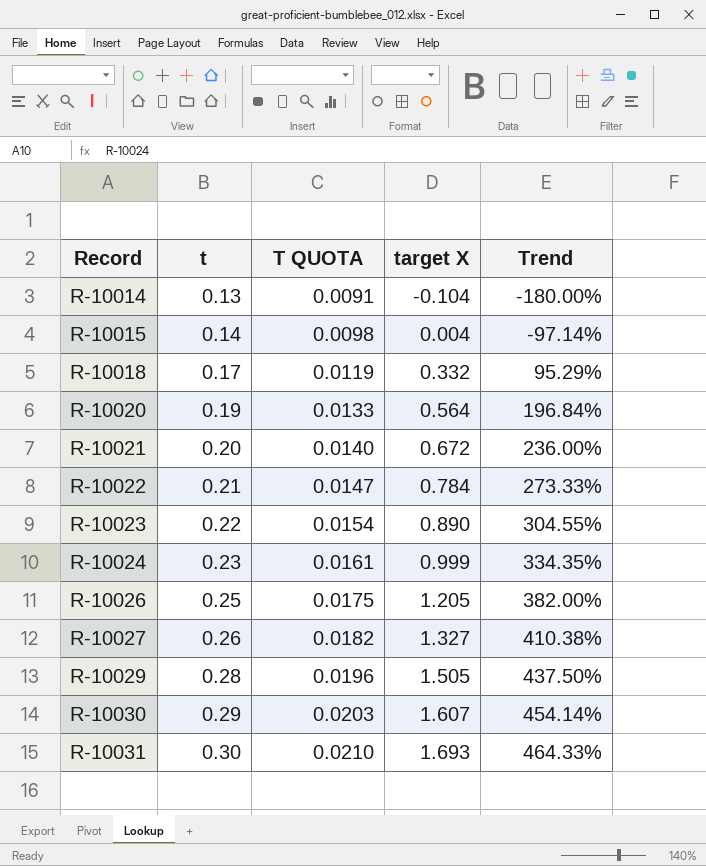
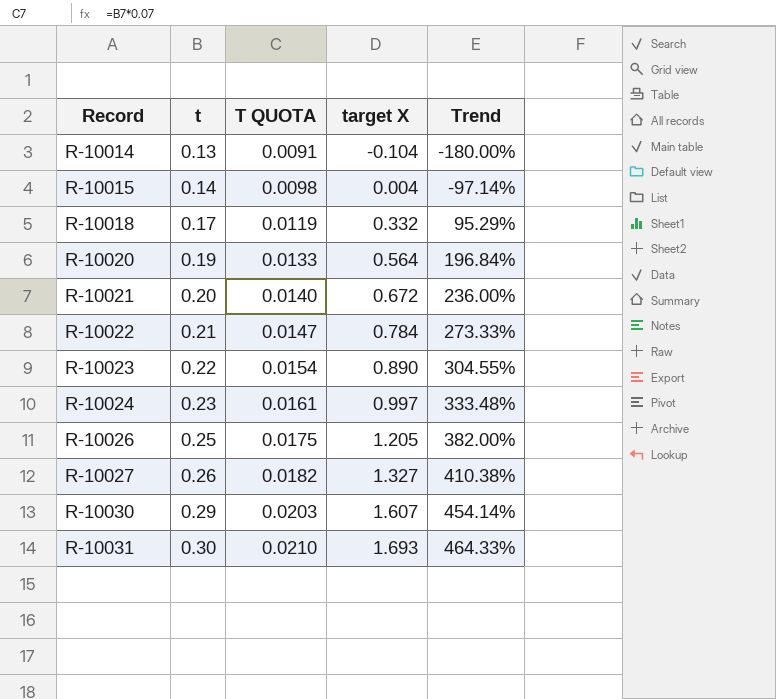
row R-10029: 0.28 | 0.0196 | 1.505 | 437.50% -> none
R-10024 | target X: 0.999 -> 0.997
R-10024 | Trend: 334.35% -> 333.48%

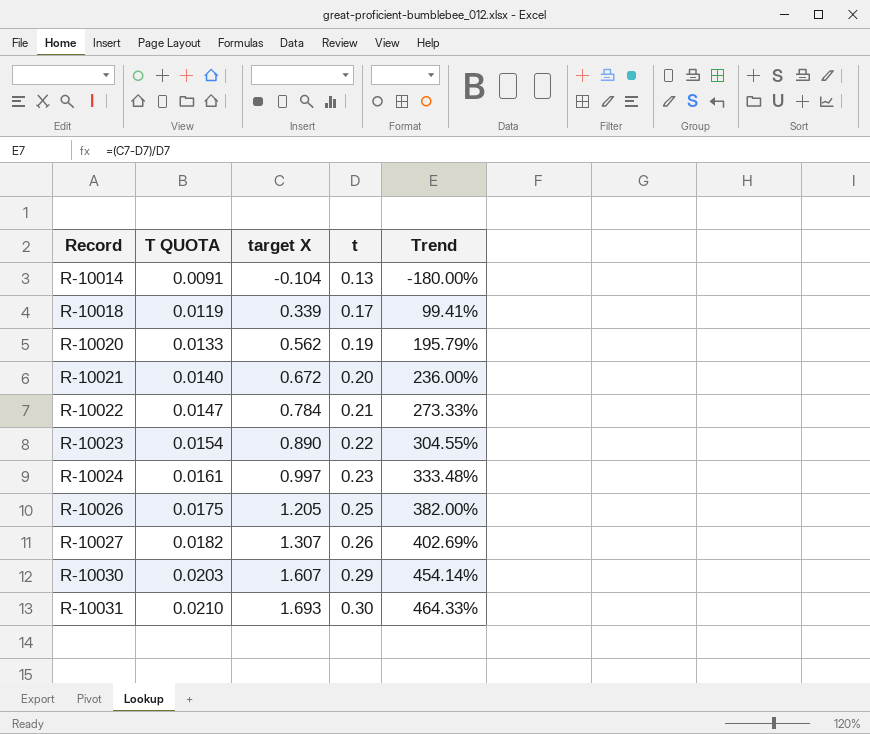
column t | position: 2 -> 4
row R-10015: 0.14 | 0.0098 | 0.004 | -97.14% -> none
R-10018 | target X: 0.332 -> 0.339
R-10018 | Trend: 95.29% -> 99.41%
R-10020 | target X: 0.564 -> 0.562
R-10020 | Trend: 196.84% -> 195.79%
R-10027 | target X: 1.327 -> 1.307
R-10027 | Trend: 410.38% -> 402.69%

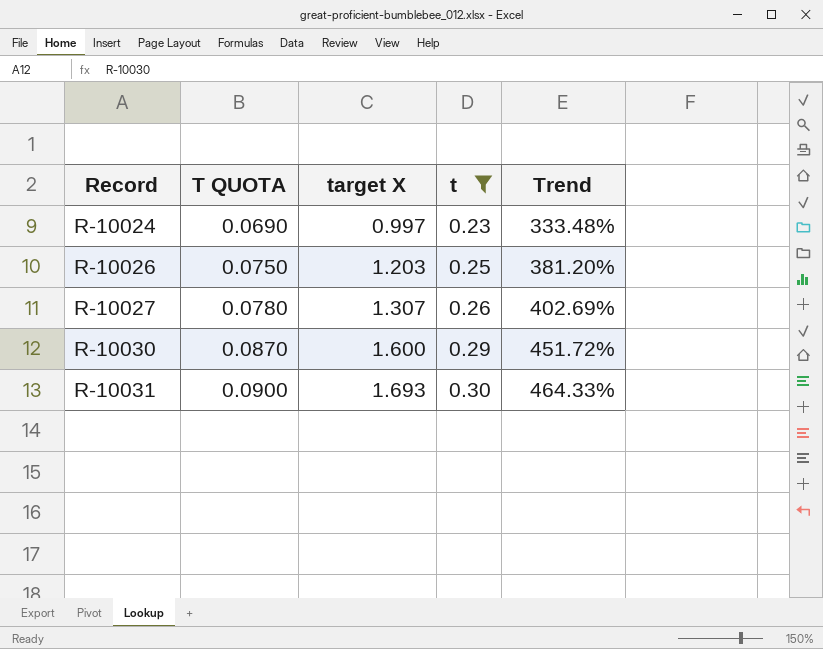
filter: none -> t >= 0.23
column T QUOTA | formula: [t] * 0.07 -> [t] * 0.3
R-10026 | target X: 1.205 -> 1.203
R-10026 | Trend: 382.00% -> 381.20%
R-10030 | target X: 1.607 -> 1.600
R-10030 | Trend: 454.14% -> 451.72%

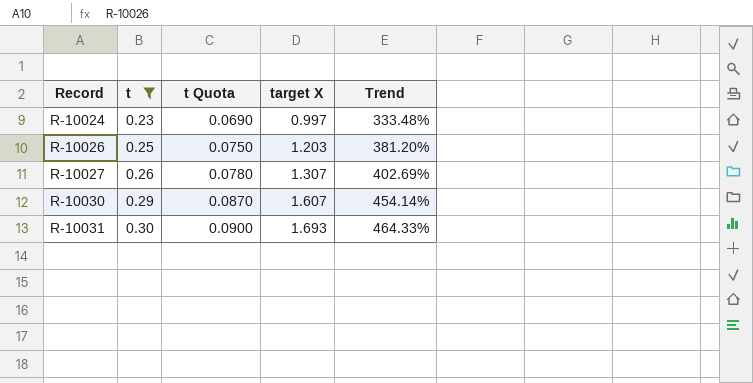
column t | position: 4 -> 2
column name: T QUOTA -> t Quota
R-10030 | target X: 1.600 -> 1.607
R-10030 | Trend: 451.72% -> 454.14%

